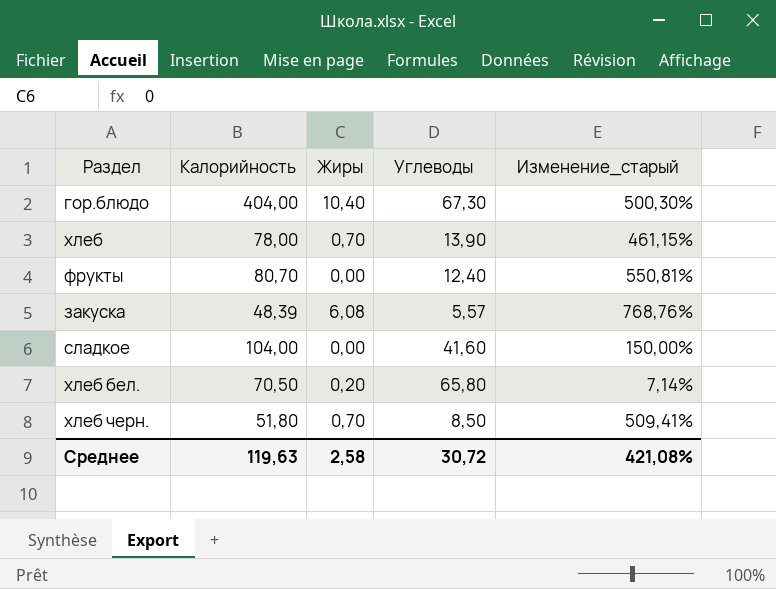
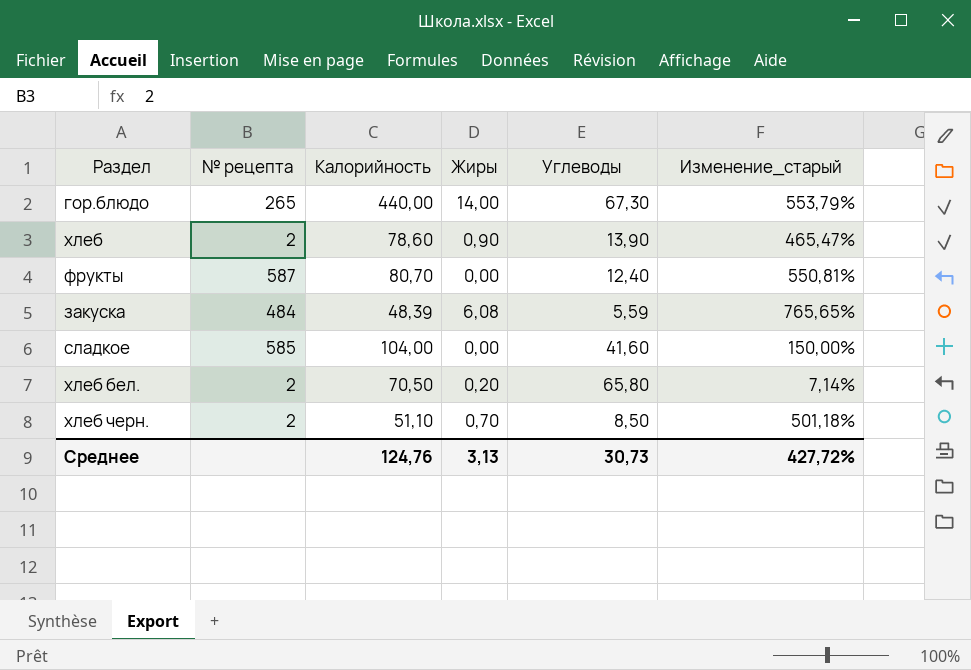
column № рецепта | position: none -> 2
гор.блюдо | Калорийность: 404,00 -> 440,00
гор.блюдо | Жиры: 10,40 -> 14,00
гор.блюдо | Изменение_старый: 500,30% -> 553,79%
хлеб | Калорийность: 78,00 -> 78,60
хлеб | Жиры: 0,70 -> 0,90
хлеб | Изменение_старый: 461,15% -> 465,47%
закуска | Углеводы: 5,57 -> 5,59
закуска | Изменение_старый: 768,76% -> 765,65%
хлеб черн. | Калорийность: 51,80 -> 51,10
хлеб черн. | Изменение_старый: 509,41% -> 501,18%
Среднее | Калорийность: 119,63 -> 124,76
Среднее | Жиры: 2,58 -> 3,13
Среднее | Углеводы: 30,72 -> 30,73
Среднее | Изменение_старый: 421,08% -> 427,72%

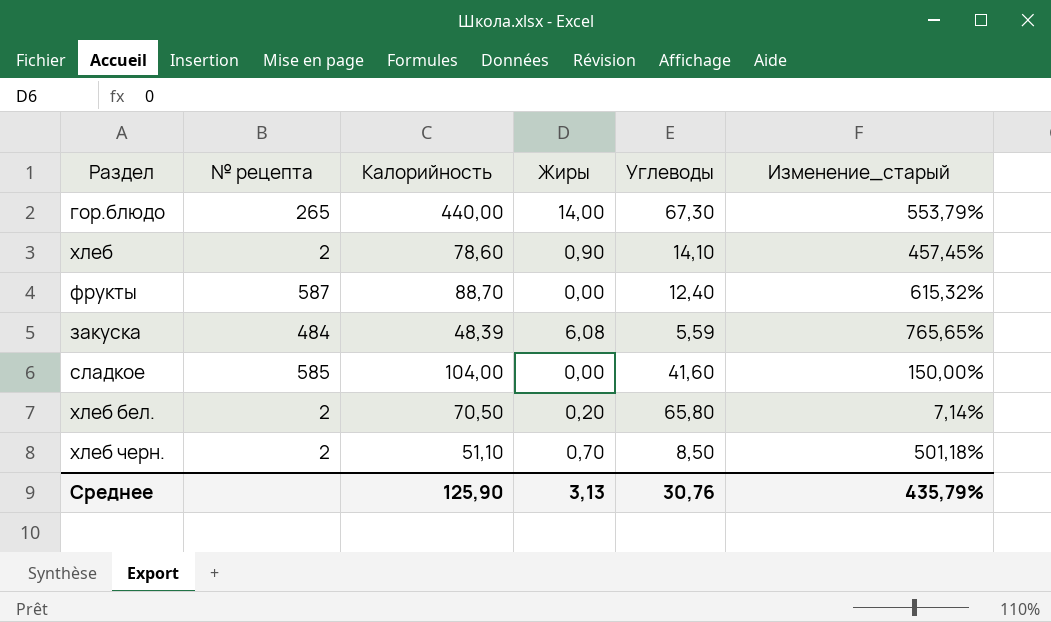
хлеб | Углеводы: 13,90 -> 14,10
хлеб | Изменение_старый: 465,47% -> 457,45%
фрукты | Калорийность: 80,70 -> 88,70
фрукты | Изменение_старый: 550,81% -> 615,32%
Среднее | Калорийность: 124,76 -> 125,90
Среднее | Углеводы: 30,73 -> 30,76
Среднее | Изменение_старый: 427,72% -> 435,79%

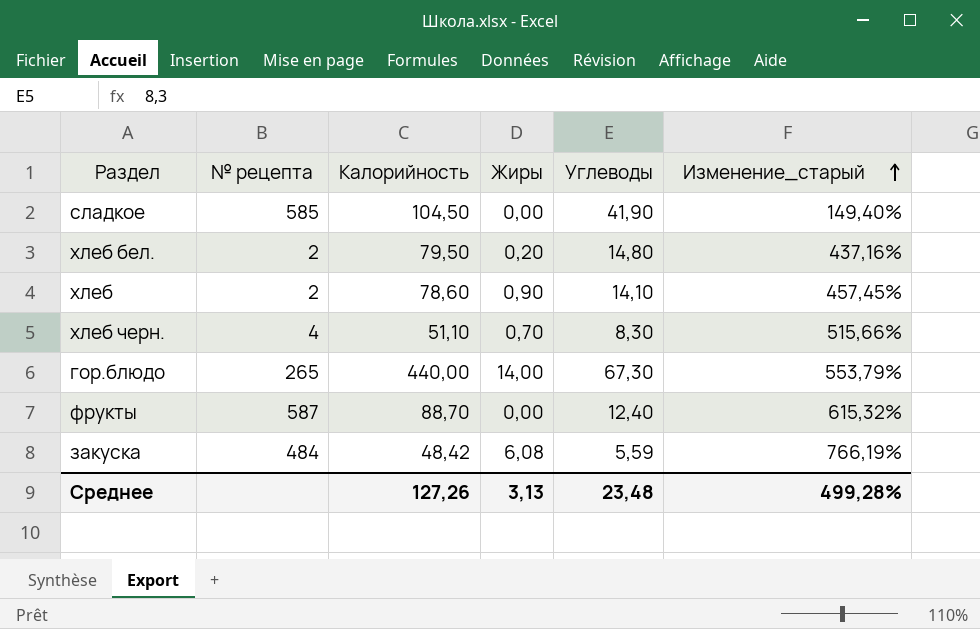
row order: none -> Изменение_старый ascending
сладкое | Калорийность: 104,00 -> 104,50
сладкое | Углеводы: 41,60 -> 41,90
сладкое | Изменение_старый: 150,00% -> 149,40%
хлеб бел. | Калорийность: 70,50 -> 79,50
хлеб бел. | Углеводы: 65,80 -> 14,80
хлеб бел. | Изменение_старый: 7,14% -> 437,16%
хлеб черн. | № рецепта: 2 -> 4
хлеб черн. | Углеводы: 8,50 -> 8,30
хлеб черн. | Изменение_старый: 501,18% -> 515,66%
закуска | Калорийность: 48,39 -> 48,42
закуска | Изменение_старый: 765,65% -> 766,19%
Среднее | Калорийность: 125,90 -> 127,26
Среднее | Углеводы: 30,76 -> 23,48
Среднее | Изменение_старый: 435,79% -> 499,28%

